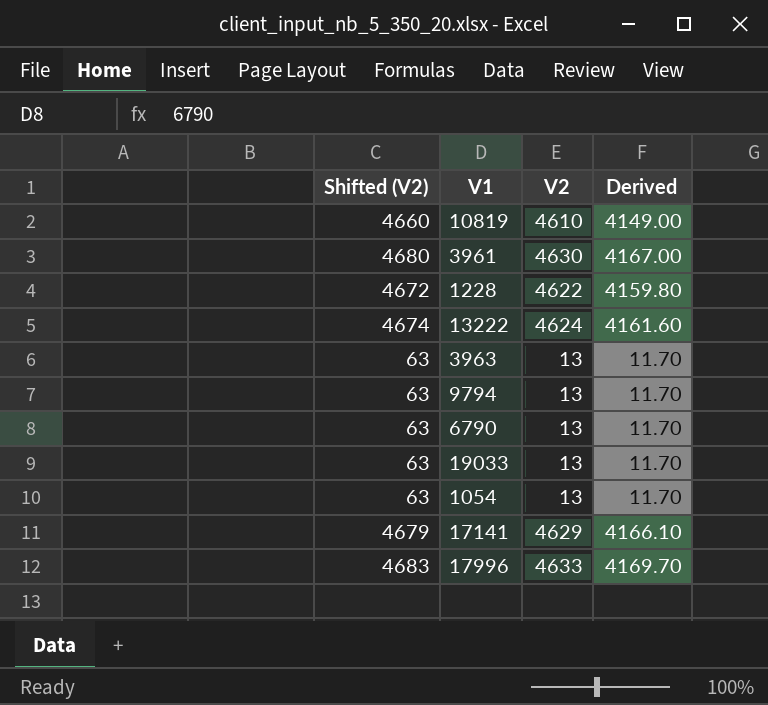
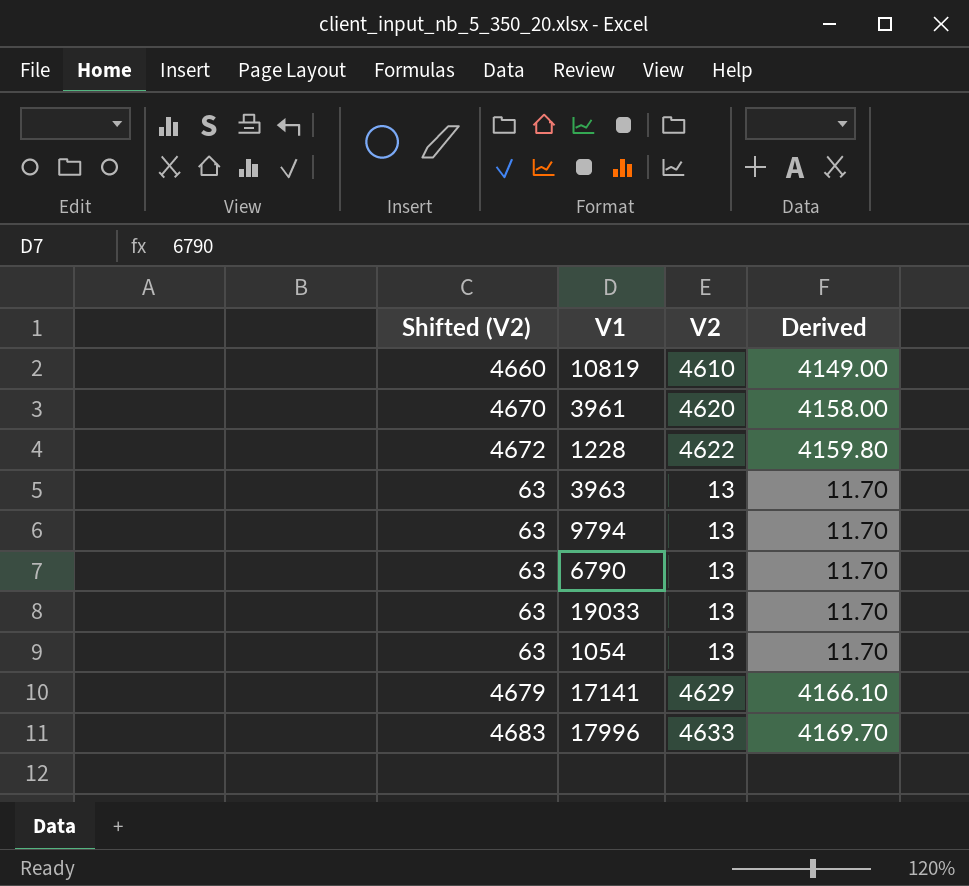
row 13222: 4674 | 4624 | 4161.60 -> none
3961 | Shifted (V2): 4680 -> 4670
3961 | V2: 4630 -> 4620
3961 | Derived: 4167.00 -> 4158.00

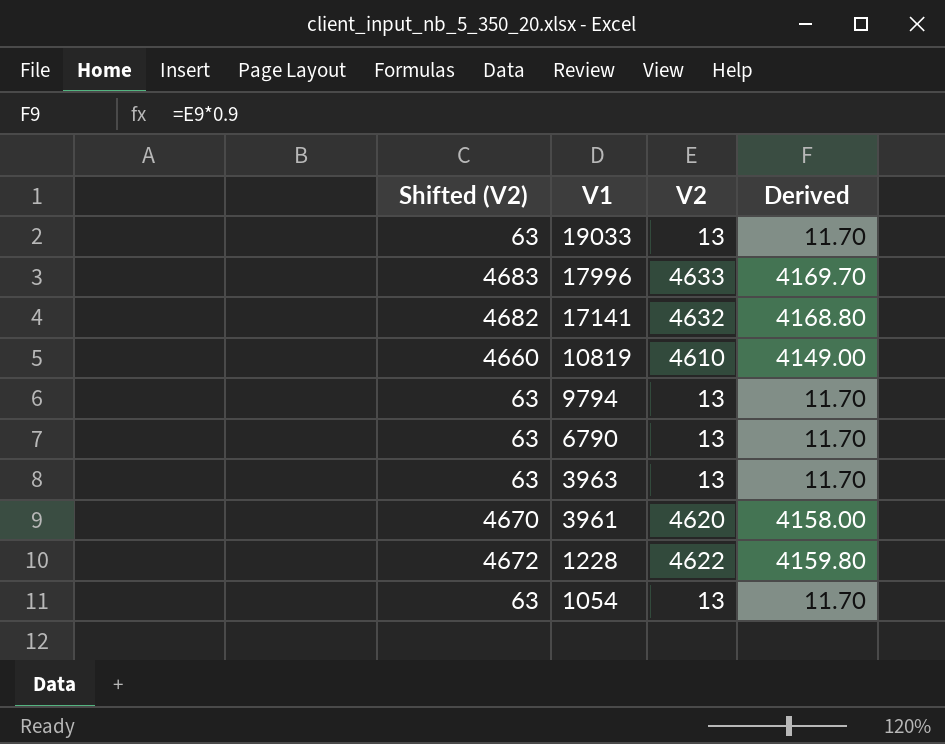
row order: none -> V1 descending
17141 | Shifted (V2): 4679 -> 4682
17141 | V2: 4629 -> 4632
17141 | Derived: 4166.10 -> 4168.80

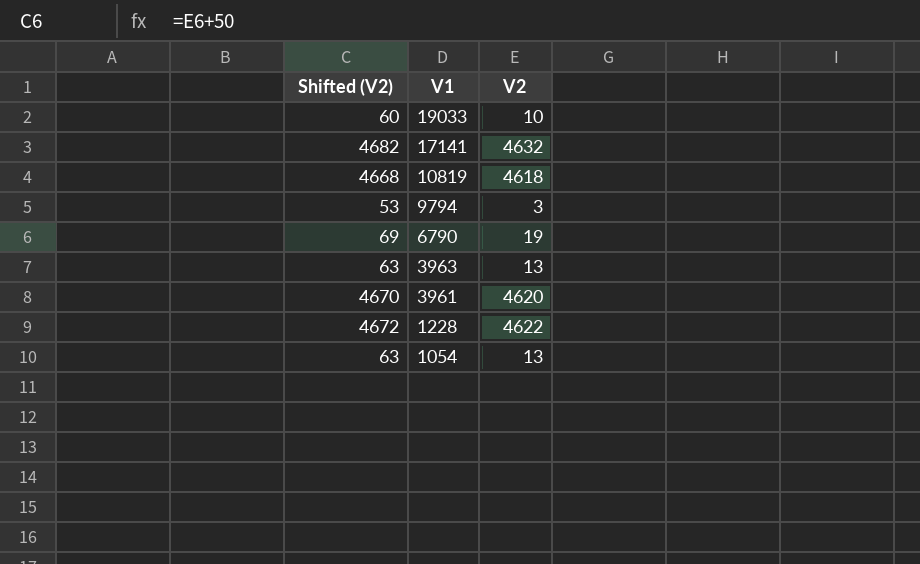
column Derived | formula: [V2] * 0.9 -> none
row 17996: 4683 | 4633 | 4169.70 -> none
19033 | Shifted (V2): 63 -> 60
19033 | V2: 13 -> 10
10819 | Shifted (V2): 4660 -> 4668
10819 | V2: 4610 -> 4618
9794 | Shifted (V2): 63 -> 53
9794 | V2: 13 -> 3
6790 | Shifted (V2): 63 -> 69
6790 | V2: 13 -> 19

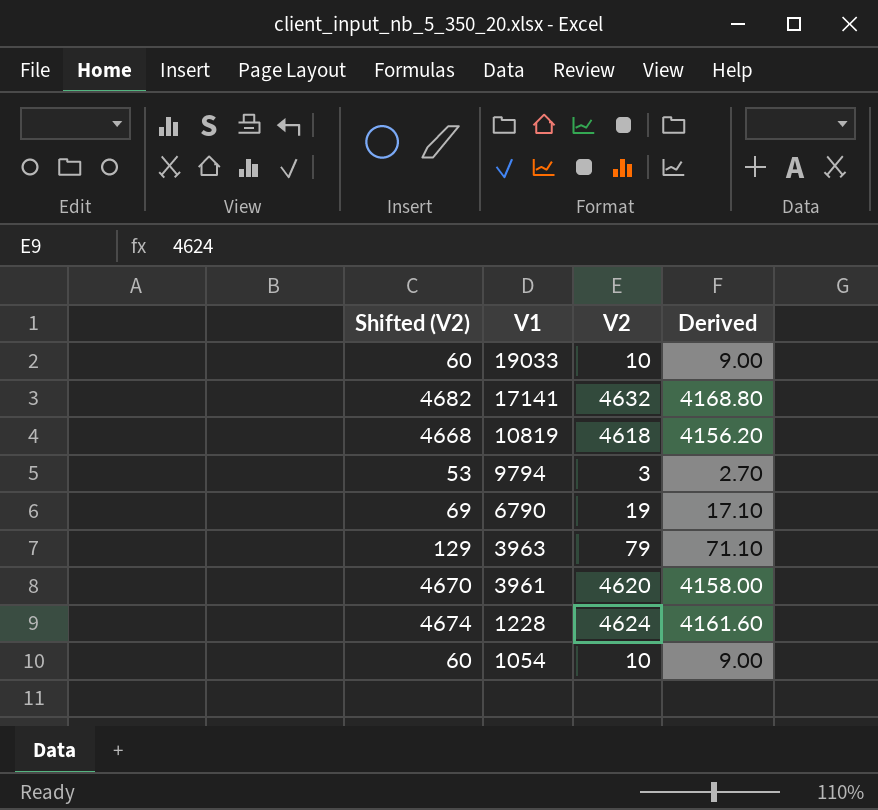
column Derived | formula: none -> [V2] * 0.9
3963 | Shifted (V2): 63 -> 129
3963 | V2: 13 -> 79
1228 | Shifted (V2): 4672 -> 4674
1228 | V2: 4622 -> 4624
1054 | Shifted (V2): 63 -> 60
1054 | V2: 13 -> 10

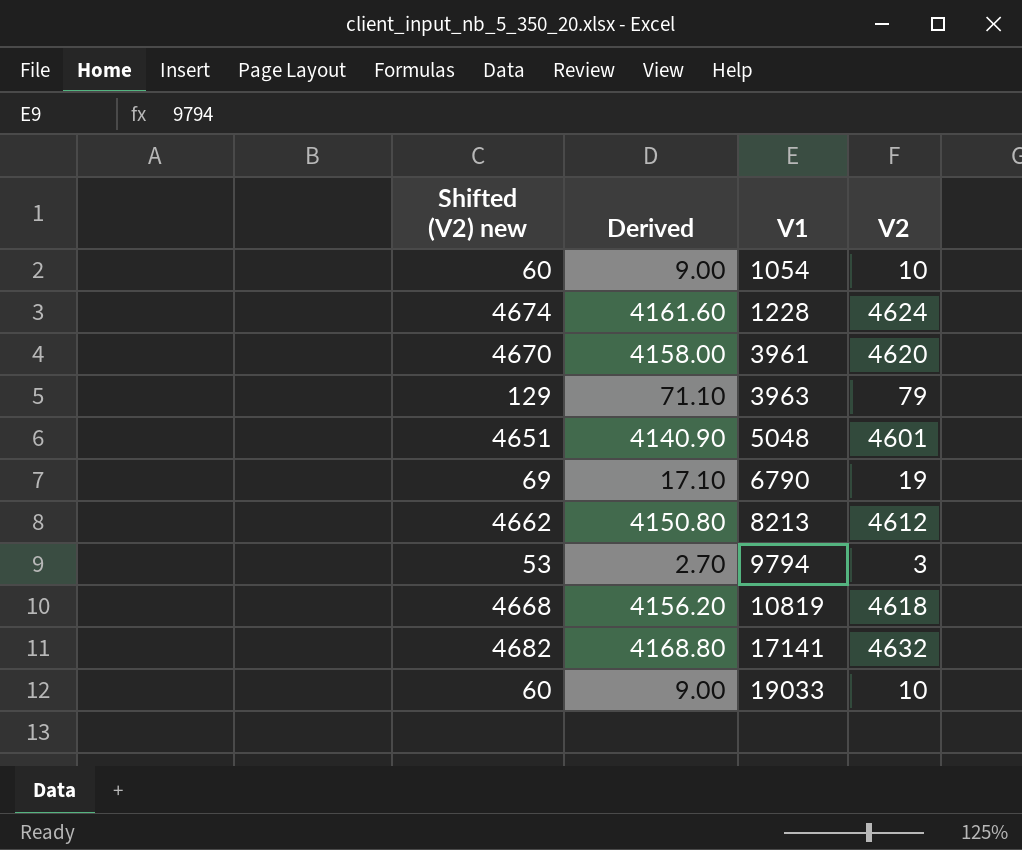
row order: V1 descending -> V1 ascending
column name: Shifted (V2) -> Shifted (V2) new
column Derived | position: 4 -> 2
row 5048: none -> 4651 | 4140.90 | 4601
row 8213: none -> 4662 | 4150.80 | 4612

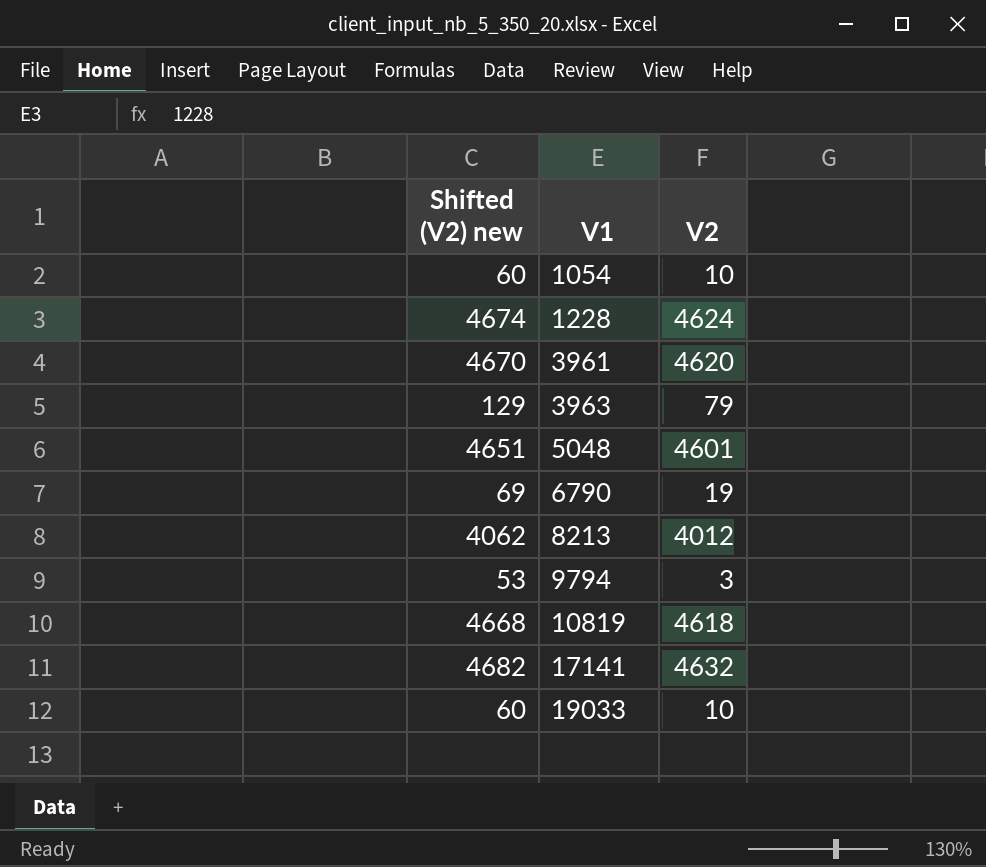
column Derived | formula: [V2] * 0.9 -> none
8213 | Shifted (V2) new: 4662 -> 4062
8213 | V2: 4612 -> 4012

